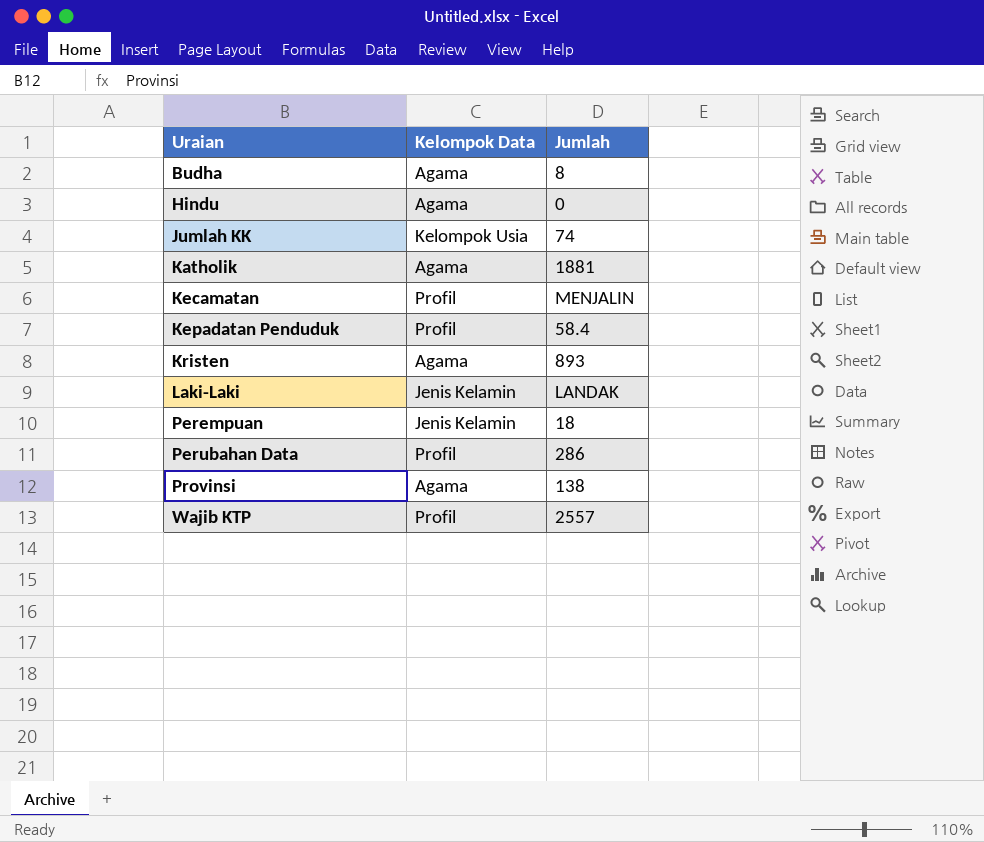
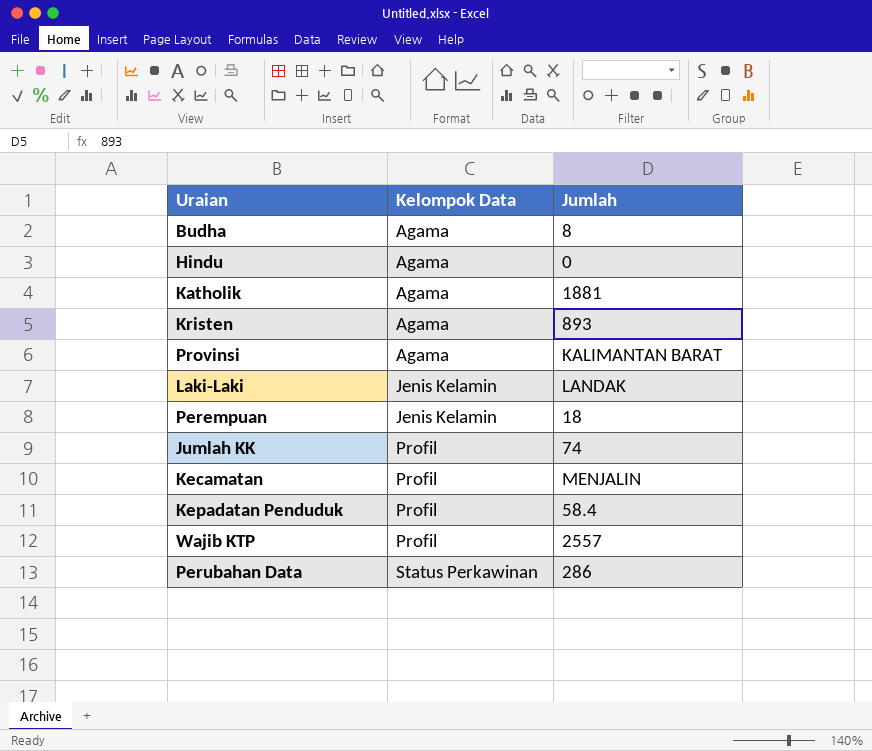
row order: Uraian ascending -> Kelompok Data ascending
Provinsi | Jumlah: 138 -> KALIMANTAN BARAT
Jumlah KK | Kelompok Data: Kelompok Usia -> Profil
Perubahan Data | Kelompok Data: Profil -> Status Perkawinan

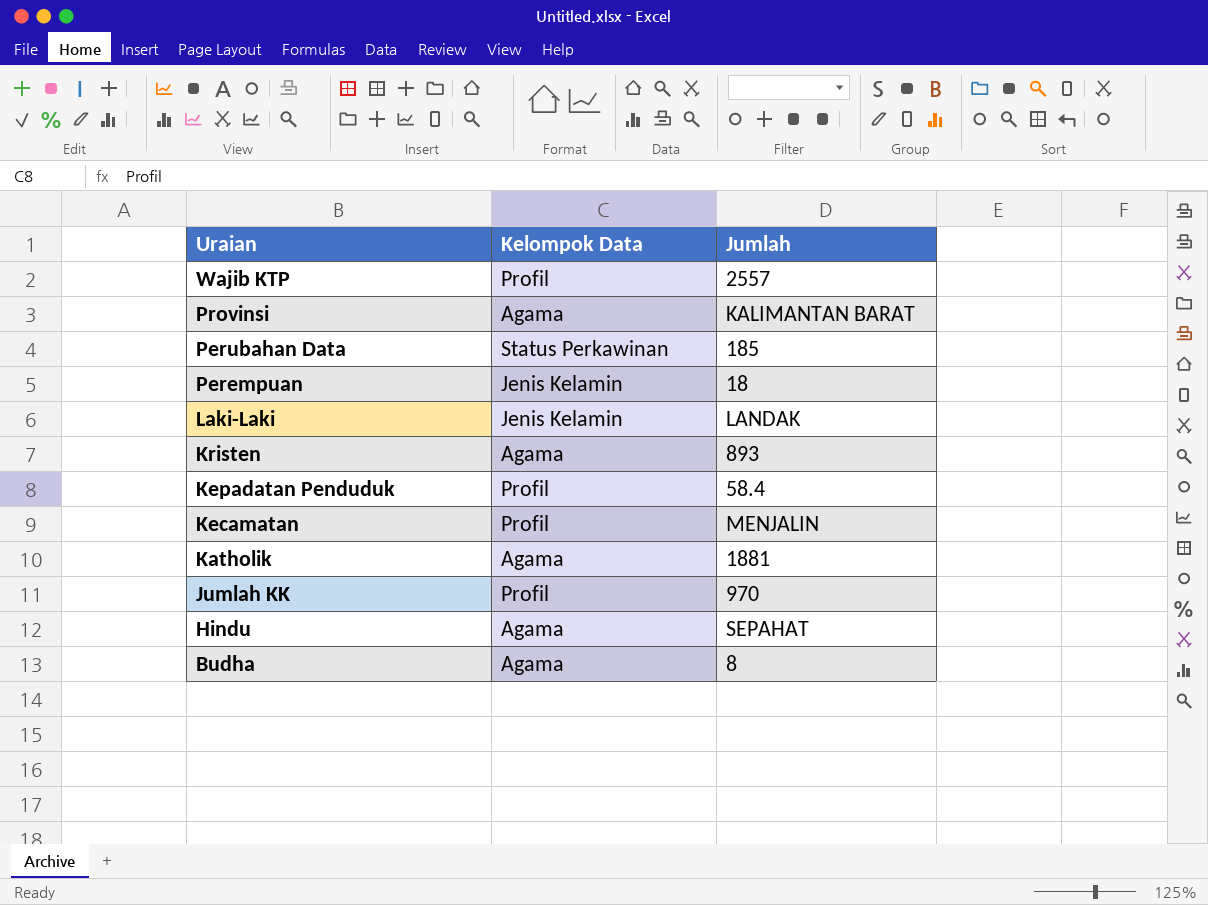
row order: Kelompok Data ascending -> Uraian descending
Perubahan Data | Jumlah: 286 -> 185
Jumlah KK | Jumlah: 74 -> 970
Hindu | Jumlah: 0 -> SEPAHAT

